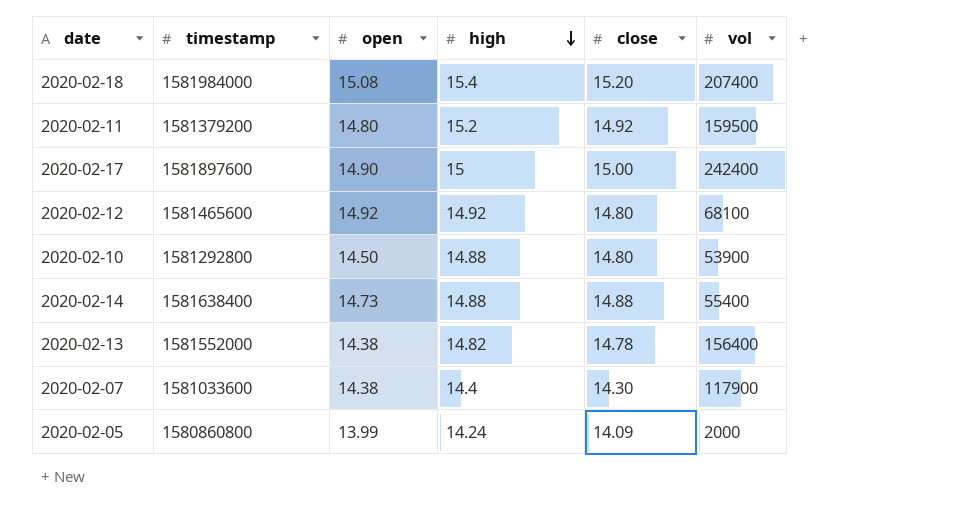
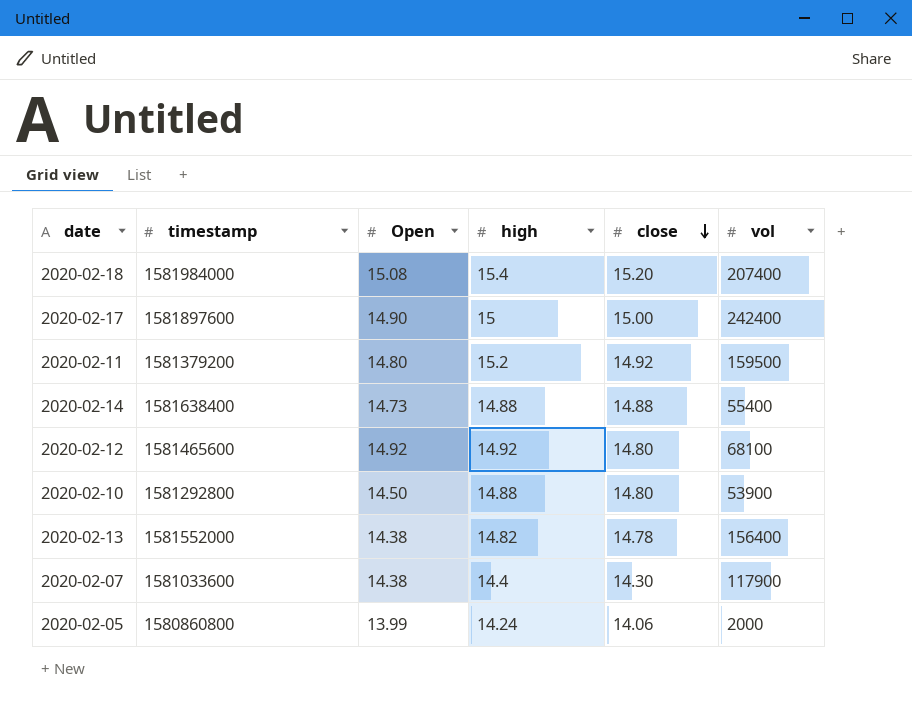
row order: high descending -> close descending
column name: open -> Open
2020-02-05 | close: 14.09 -> 14.06

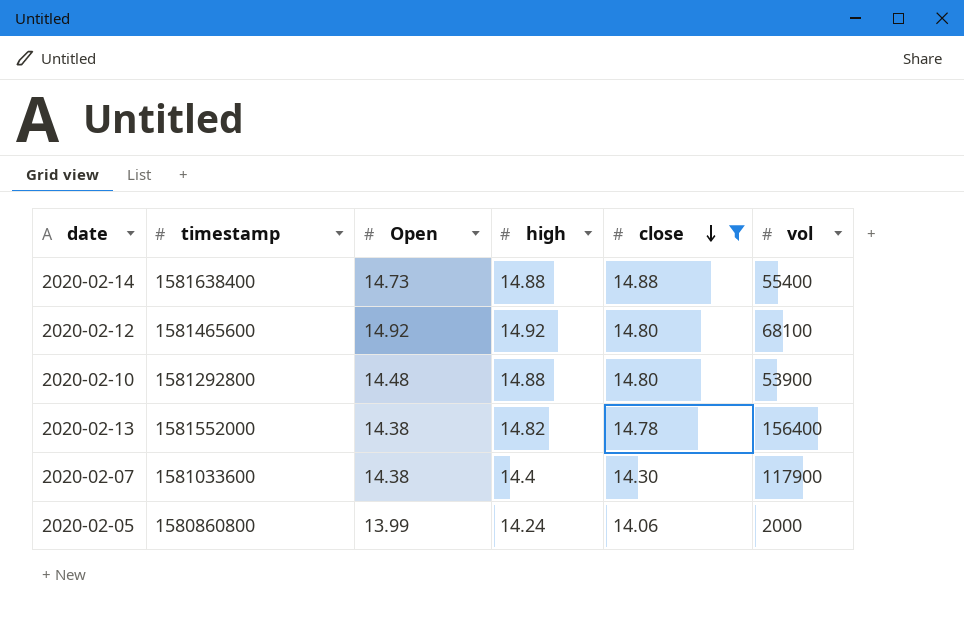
filter: none -> close <= 14.88
2020-02-10 | Open: 14.50 -> 14.48

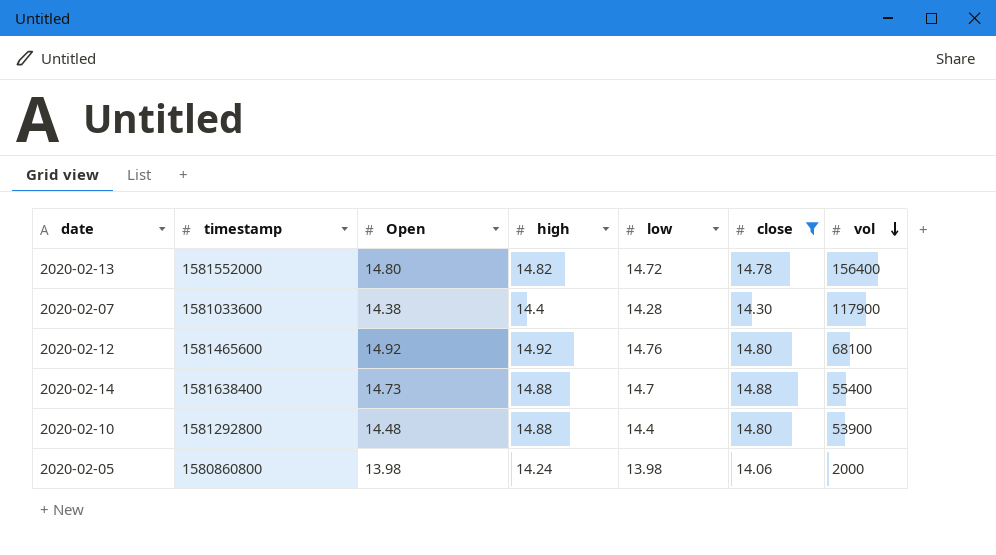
row order: close descending -> vol descending
column low | position: none -> 5
2020-02-13 | Open: 14.38 -> 14.80
2020-02-05 | Open: 13.99 -> 13.98

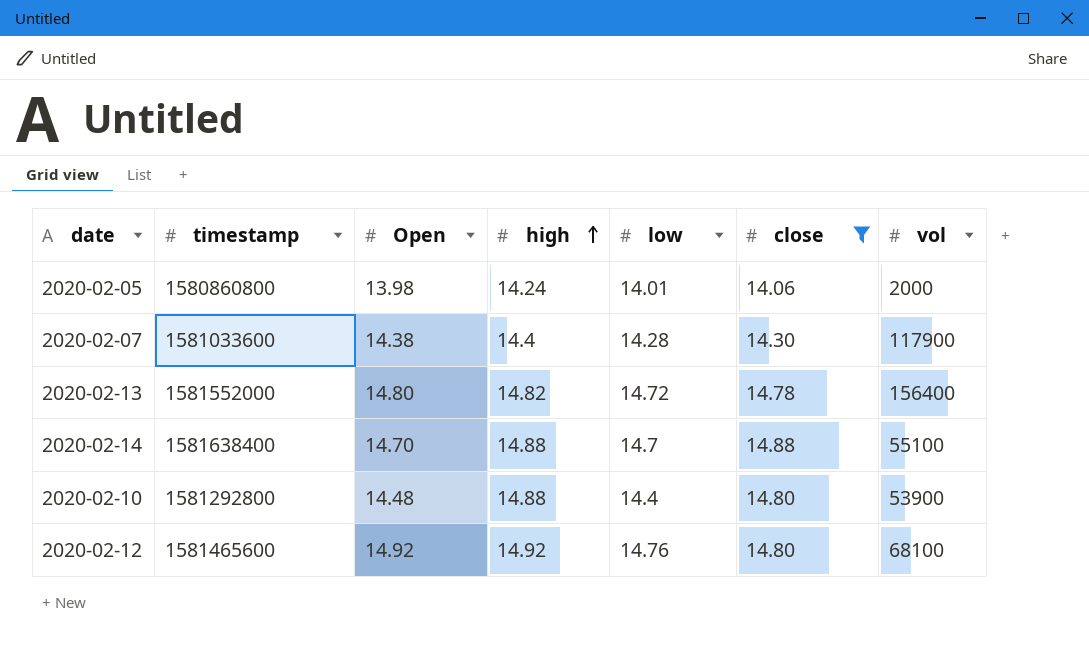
row order: vol descending -> high ascending
2020-02-05 | low: 13.98 -> 14.01
2020-02-14 | Open: 14.73 -> 14.70
2020-02-14 | vol: 55400 -> 55100

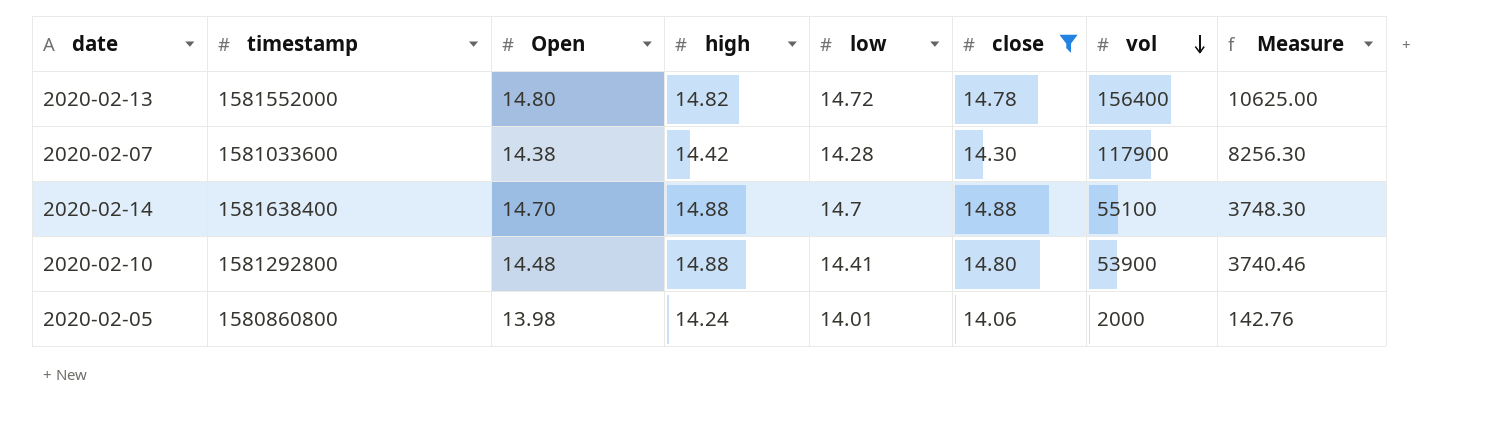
row order: high ascending -> vol descending
column Measure | formula: none -> [vol] / [low]
row 2020-02-12: 1581465600 | 14.92 | 14.92 | 14.76 | 14.80 | 68100 -> none
2020-02-07 | high: 14.4 -> 14.42
2020-02-10 | low: 14.4 -> 14.41

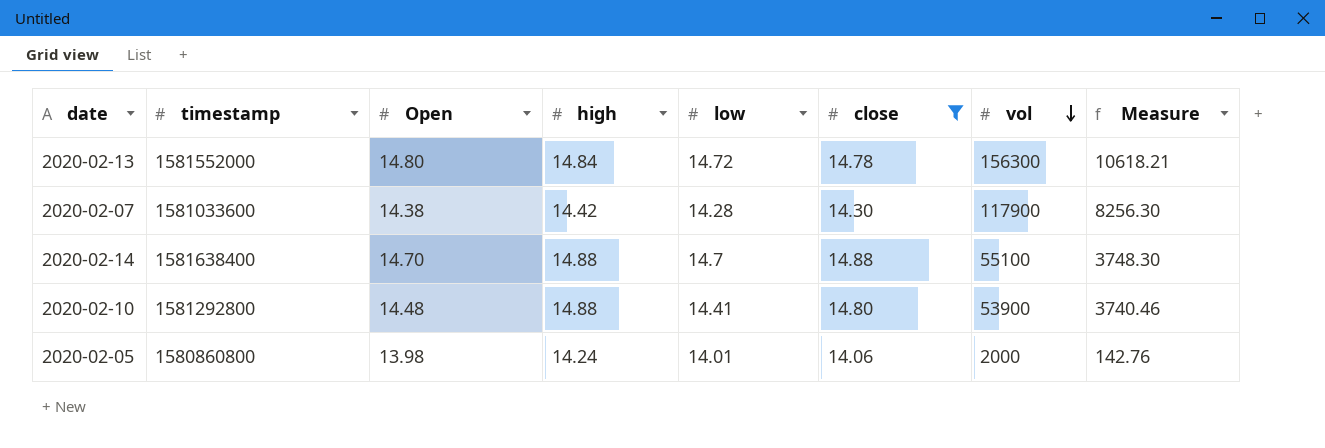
2020-02-13 | high: 14.82 -> 14.84
2020-02-13 | vol: 156400 -> 156300
2020-02-13 | Measure: 10625.00 -> 10618.21

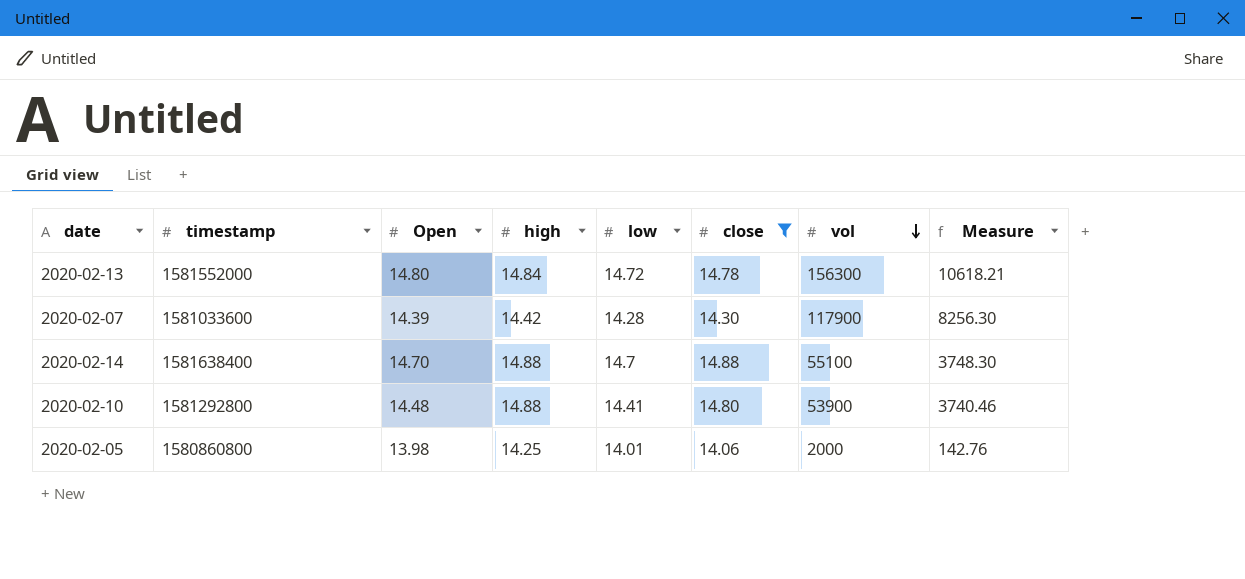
2020-02-07 | Open: 14.38 -> 14.39
2020-02-05 | high: 14.24 -> 14.25

